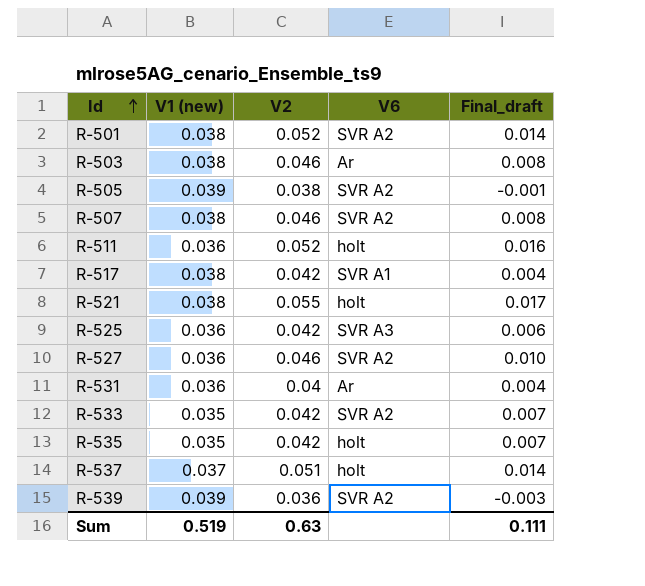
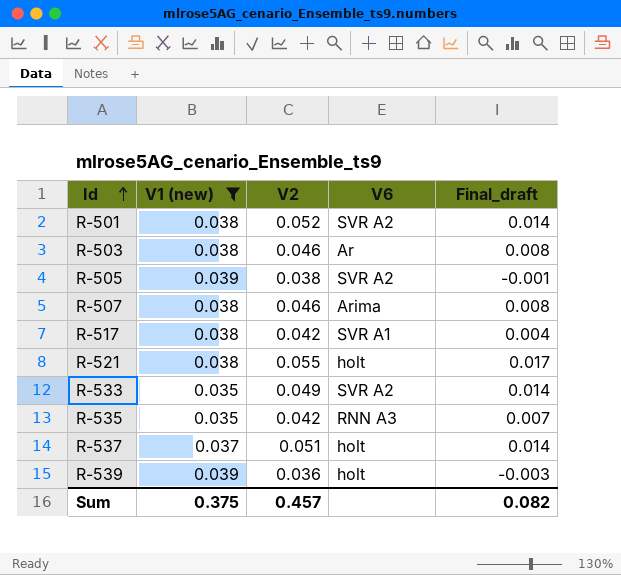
filter: none -> V1 (new) != 0.036
R-507 | V6: SVR A2 -> Arima
R-533 | V2: 0.042 -> 0.049
R-533 | Final_draft: 0.007 -> 0.014
R-535 | V6: holt -> RNN A3
R-539 | V6: SVR A2 -> holt
Sum | V1 (new): 0.519 -> 0.375
Sum | V2: 0.63 -> 0.457
Sum | Final_draft: 0.111 -> 0.082

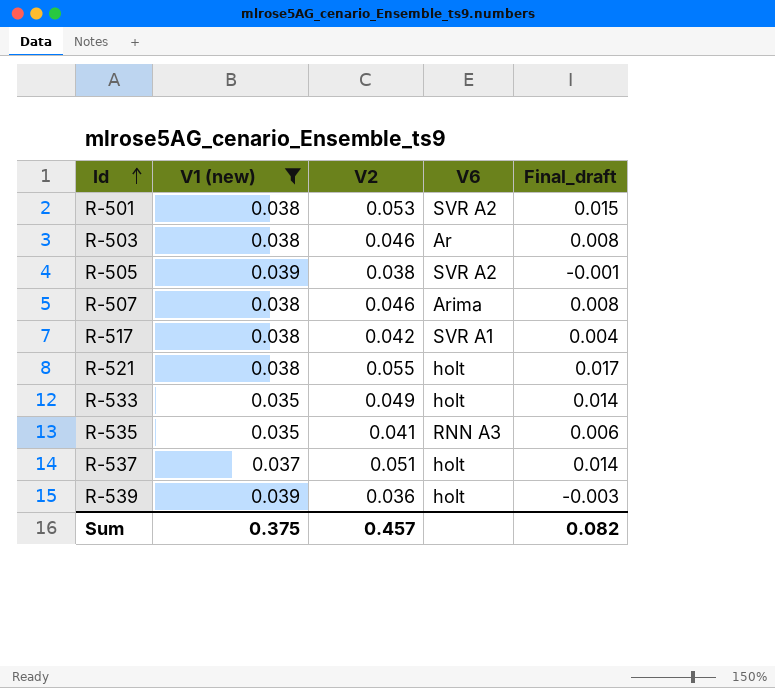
R-501 | V2: 0.052 -> 0.053
R-501 | Final_draft: 0.014 -> 0.015
R-533 | V6: SVR A2 -> holt
R-535 | V2: 0.042 -> 0.041
R-535 | Final_draft: 0.007 -> 0.006

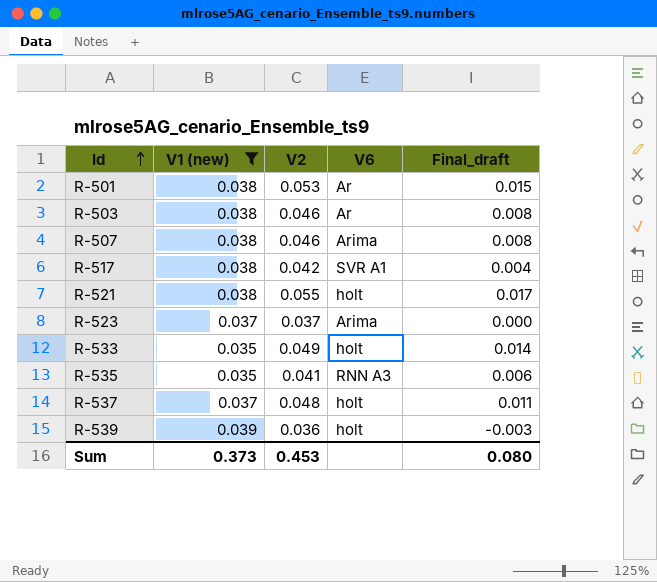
row R-505: 0.039 | 0.038 | SVR A2 | -0.001 -> none
R-501 | V6: SVR A2 -> Ar
row R-523: none -> 0.037 | 0.037 | Arima | 0.000
R-537 | V2: 0.051 -> 0.048
R-537 | Final_draft: 0.014 -> 0.011
Sum | V1 (new): 0.375 -> 0.373
Sum | V2: 0.457 -> 0.453
Sum | Final_draft: 0.082 -> 0.080

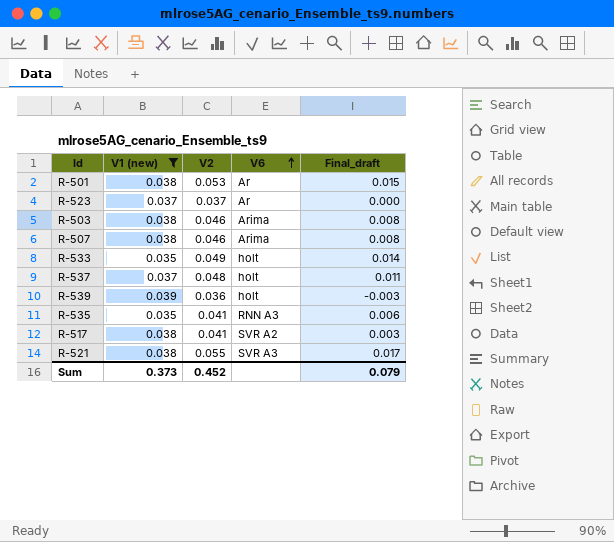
row order: Id ascending -> V6 ascending
R-523 | V6: Arima -> Ar
R-503 | V6: Ar -> Arima
R-517 | V2: 0.042 -> 0.041
R-517 | V6: SVR A1 -> SVR A2
R-517 | Final_draft: 0.004 -> 0.003
R-521 | V6: holt -> SVR A3
Sum | V2: 0.453 -> 0.452
Sum | Final_draft: 0.080 -> 0.079

